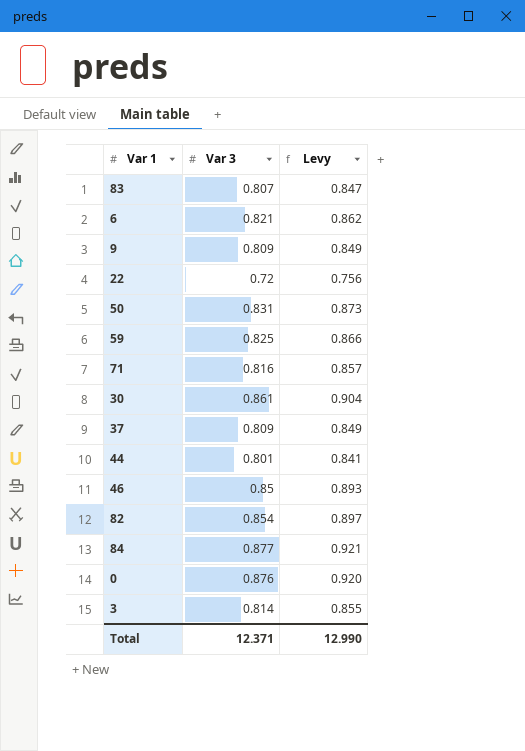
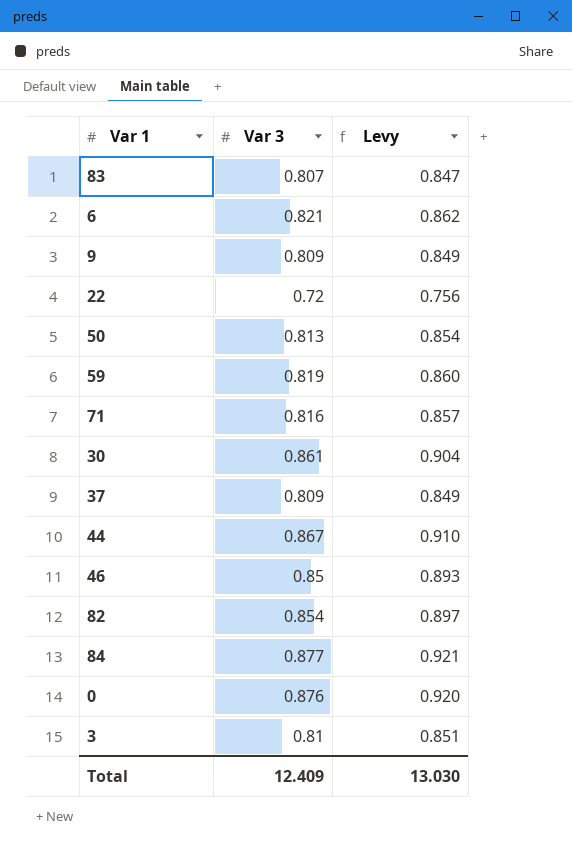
50 | Var 3: 0.831 -> 0.813
50 | Levy: 0.873 -> 0.854
59 | Var 3: 0.825 -> 0.819
59 | Levy: 0.866 -> 0.860
44 | Var 3: 0.801 -> 0.867
44 | Levy: 0.841 -> 0.910
3 | Var 3: 0.814 -> 0.81
3 | Levy: 0.855 -> 0.851
Total | Var 3: 12.371 -> 12.409
Total | Levy: 12.990 -> 13.030

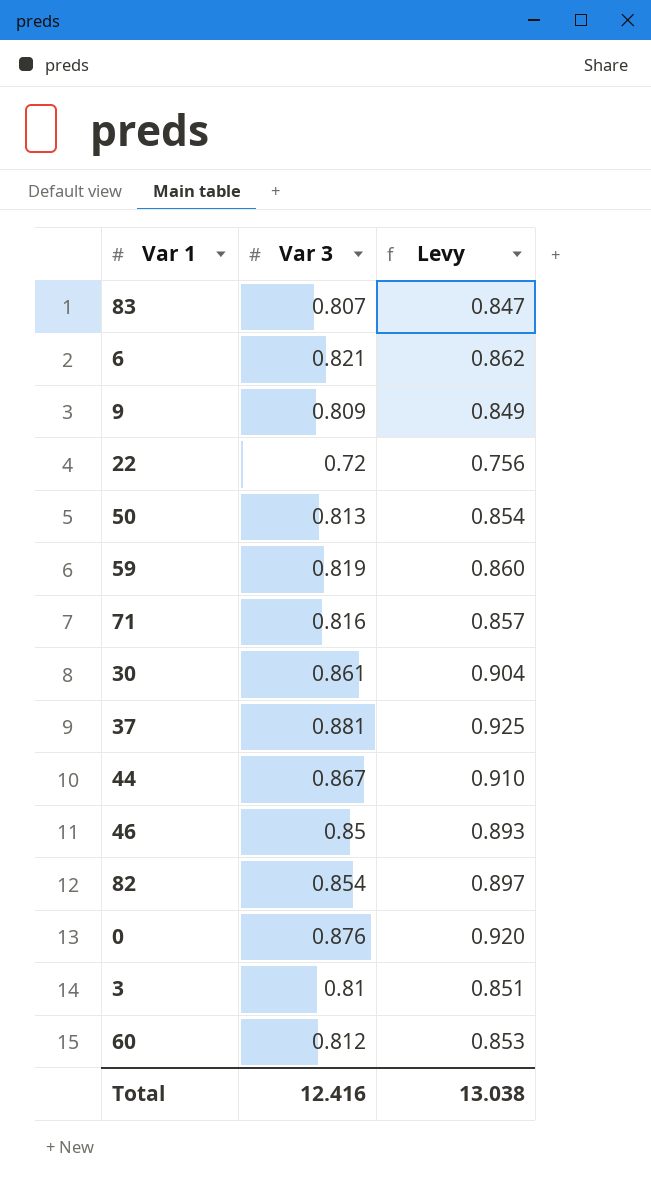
row 84: 0.877 | 0.921 -> none
37 | Var 3: 0.809 -> 0.881
37 | Levy: 0.849 -> 0.925
row 60: none -> 0.812 | 0.853
Total | Var 3: 12.409 -> 12.416
Total | Levy: 13.030 -> 13.038

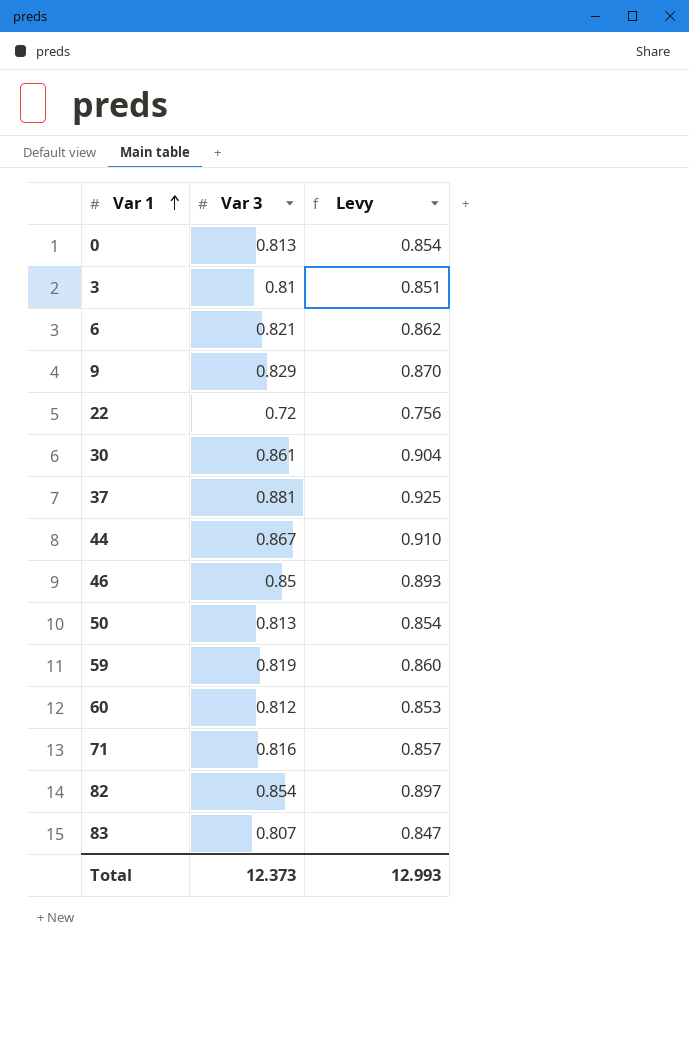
row order: none -> Var 1 ascending
0 | Var 3: 0.876 -> 0.813
0 | Levy: 0.920 -> 0.854
9 | Var 3: 0.809 -> 0.829
9 | Levy: 0.849 -> 0.870
Total | Var 3: 12.416 -> 12.373
Total | Levy: 13.038 -> 12.993

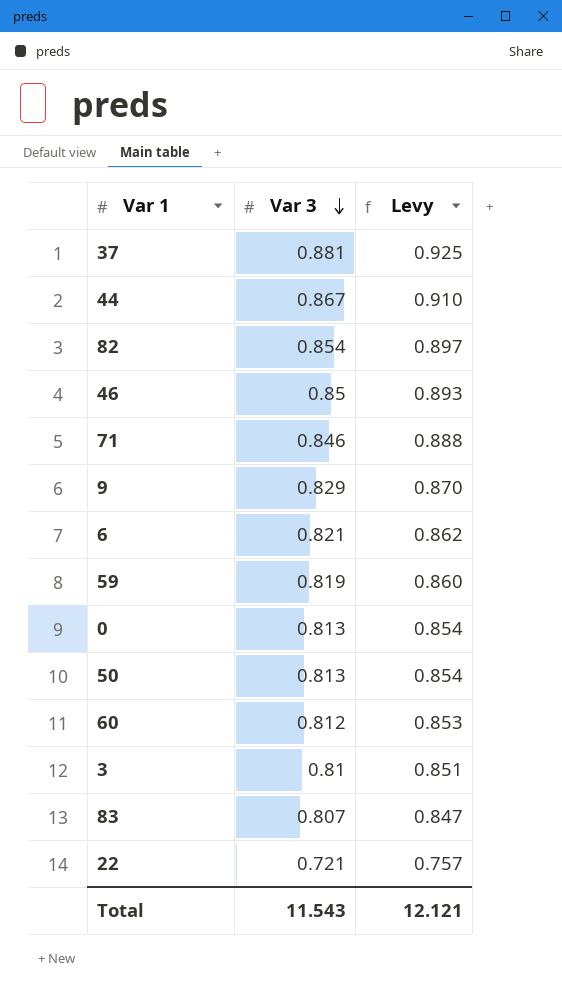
row order: Var 1 ascending -> Var 3 descending
row 30: 0.861 | 0.904 -> none
71 | Var 3: 0.816 -> 0.846
71 | Levy: 0.857 -> 0.888
22 | Var 3: 0.72 -> 0.721
22 | Levy: 0.756 -> 0.757
Total | Var 3: 12.373 -> 11.543
Total | Levy: 12.993 -> 12.121

